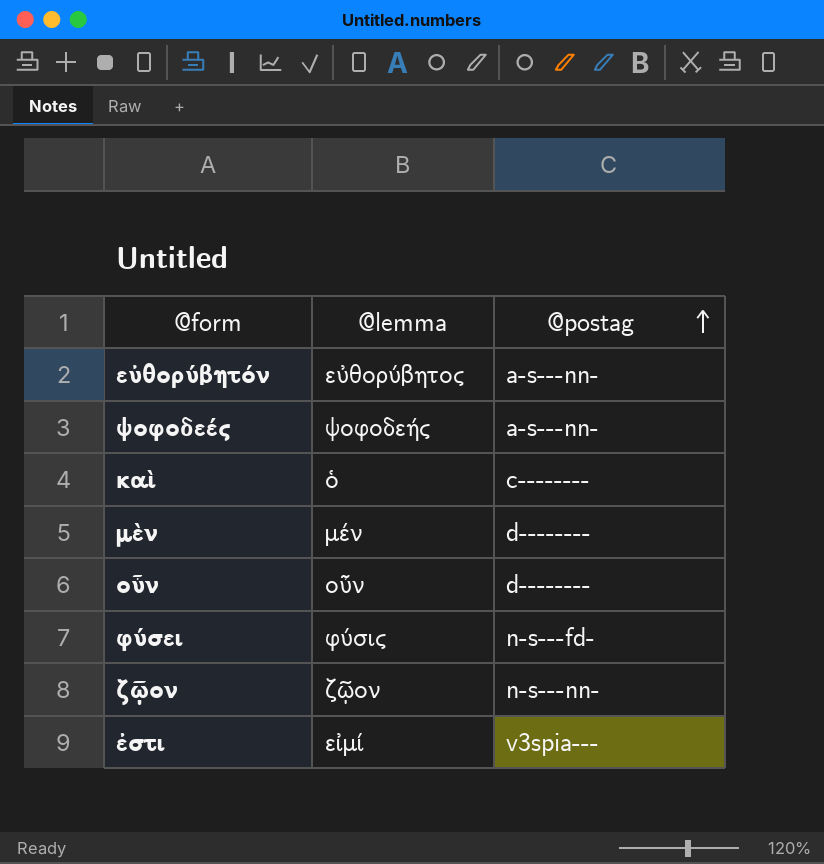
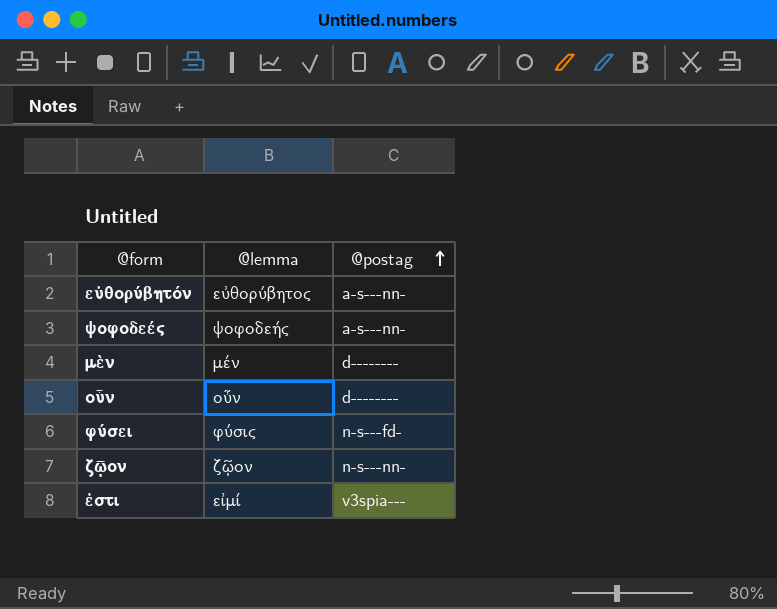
row καὶ: ὁ | c-------- -> none

